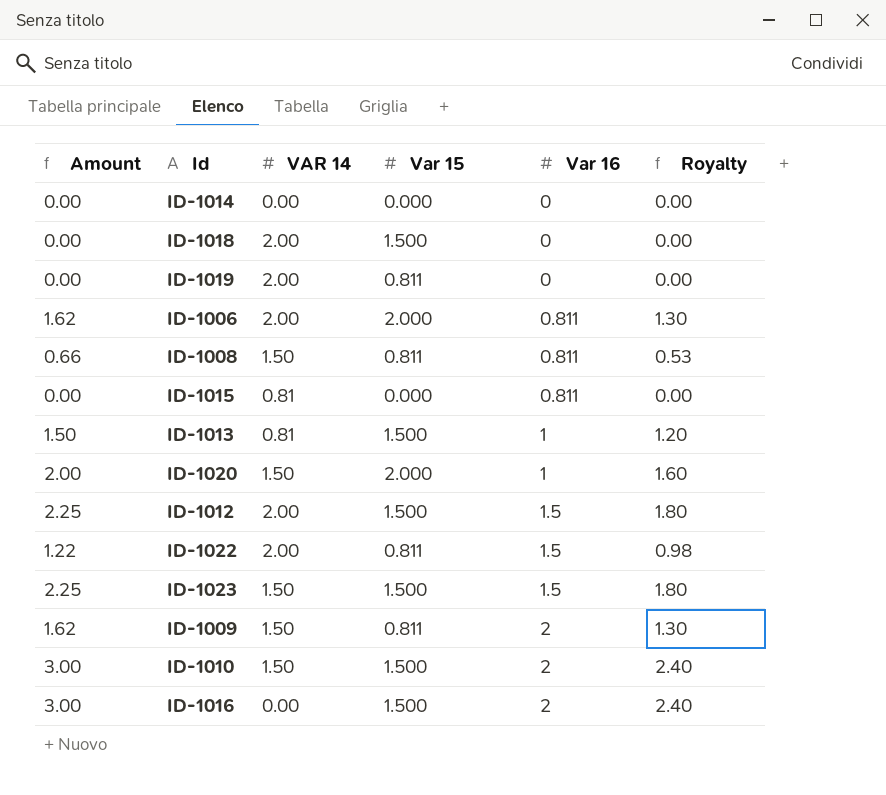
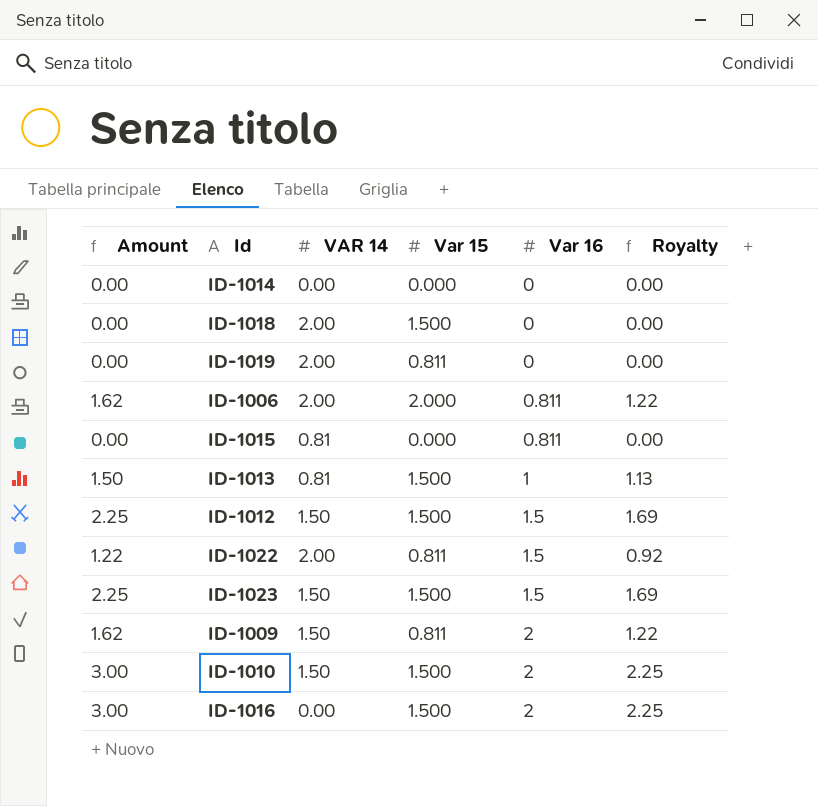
column Royalty | formula: [Amount] * 0.8 -> [Amount] * 0.75
row ID-1008: 0.66 | 1.50 | 0.811 | 0.811 | 0.53 -> none
row ID-1020: 2.00 | 1.50 | 2.000 | 1 | 1.60 -> none
ID-1012 | VAR 14: 2.00 -> 1.50

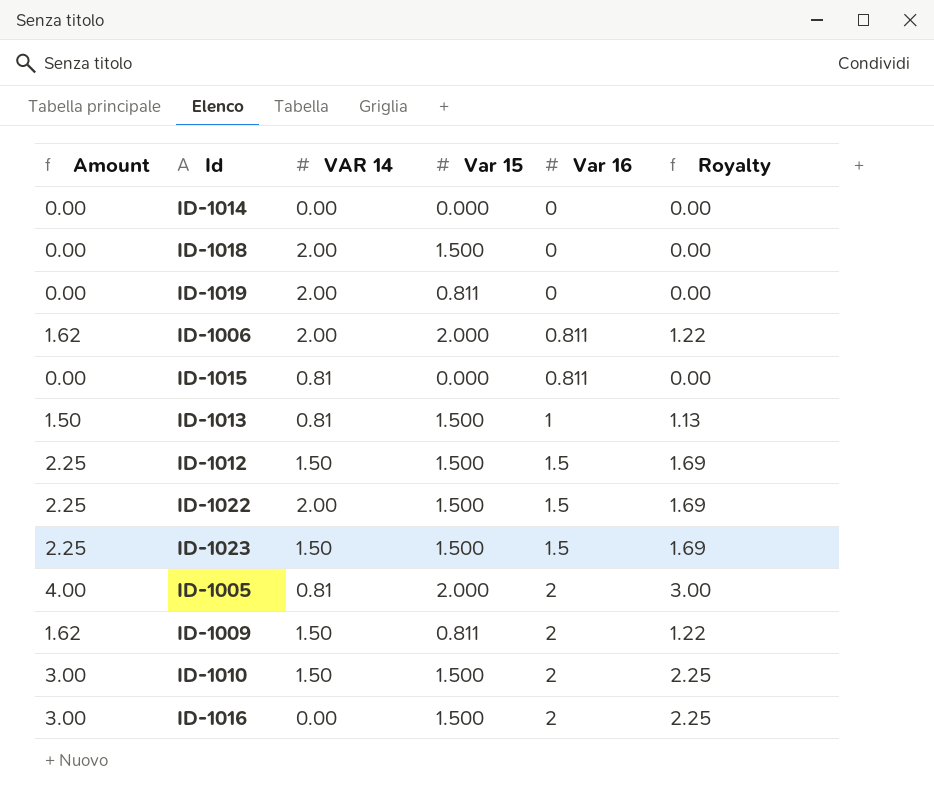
ID-1022 | Amount: 1.22 -> 2.25
ID-1022 | Var 15: 0.811 -> 1.500
ID-1022 | Royalty: 0.92 -> 1.69
row ID-1005: none -> 4.00 | 0.81 | 2.000 | 2 | 3.00

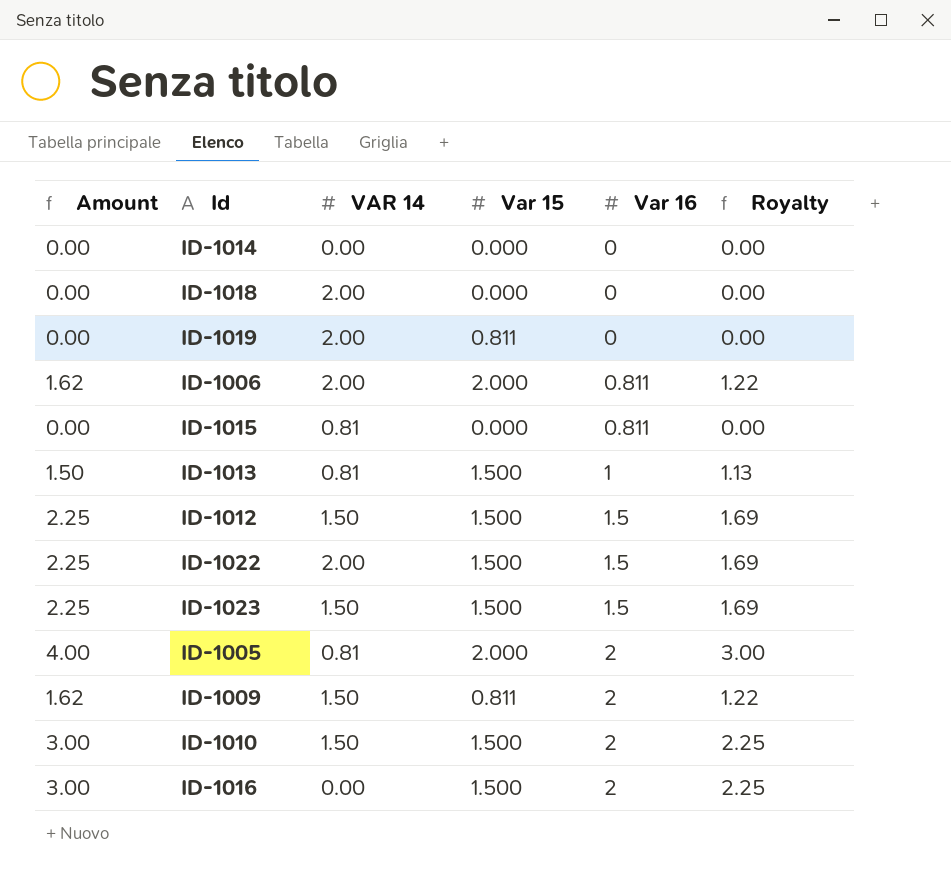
ID-1018 | Var 15: 1.500 -> 0.000

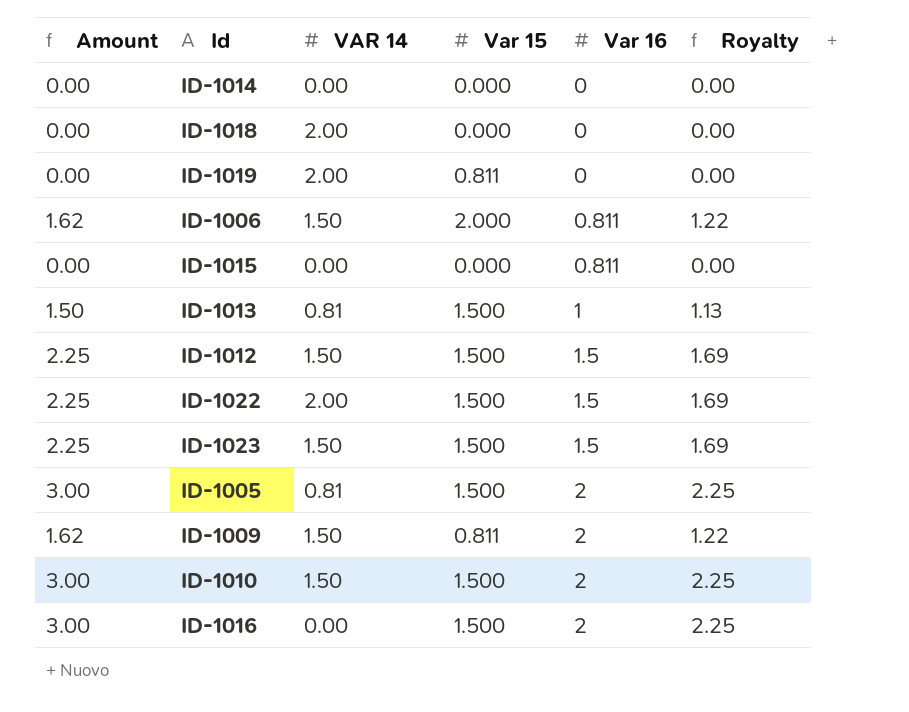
ID-1006 | VAR 14: 2.00 -> 1.50
ID-1015 | VAR 14: 0.81 -> 0.00
ID-1005 | Amount: 4.00 -> 3.00
ID-1005 | Var 15: 2.000 -> 1.500
ID-1005 | Royalty: 3.00 -> 2.25

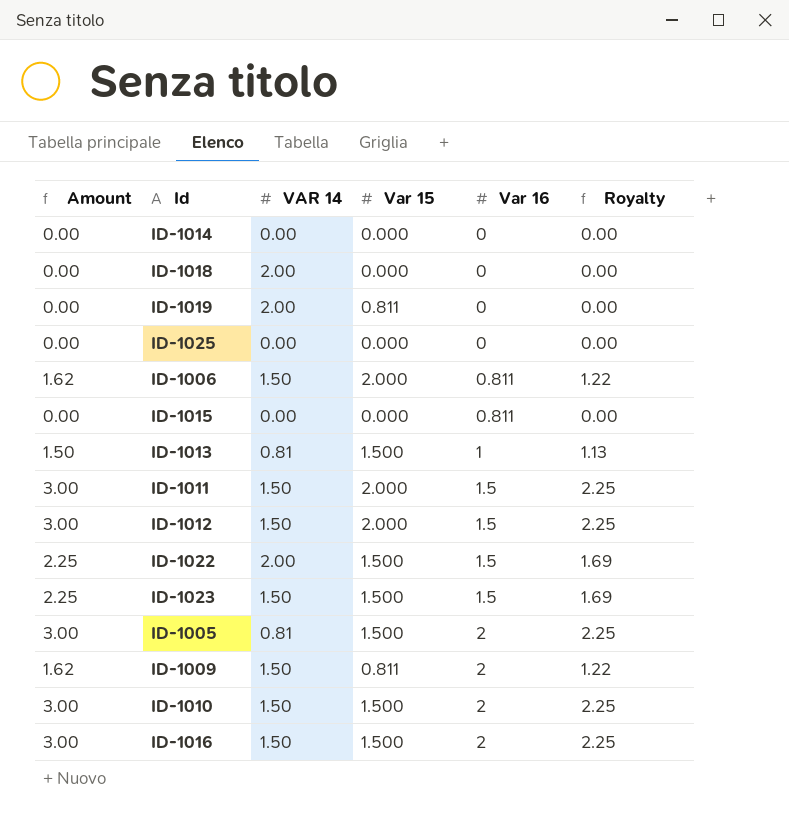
row ID-1025: none -> 0.00 | 0.00 | 0.000 | 0 | 0.00
row ID-1011: none -> 3.00 | 1.50 | 2.000 | 1.5 | 2.25
ID-1012 | Amount: 2.25 -> 3.00
ID-1012 | Var 15: 1.500 -> 2.000
ID-1012 | Royalty: 1.69 -> 2.25
ID-1016 | VAR 14: 0.00 -> 1.50

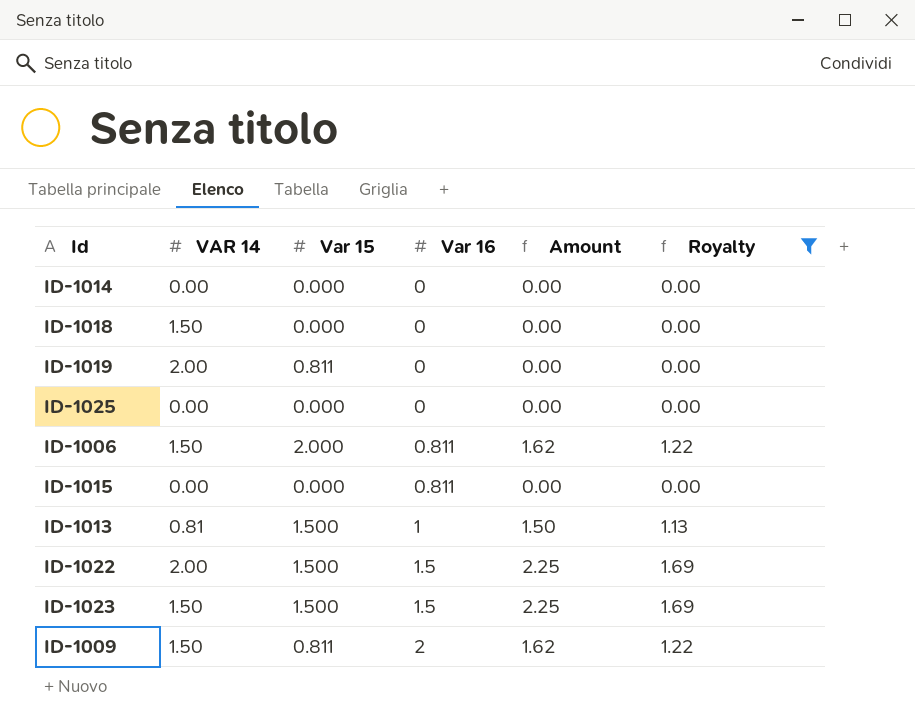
filter: none -> Royalty != 2.25
column Amount | position: 1 -> 5
ID-1018 | VAR 14: 2.00 -> 1.50

